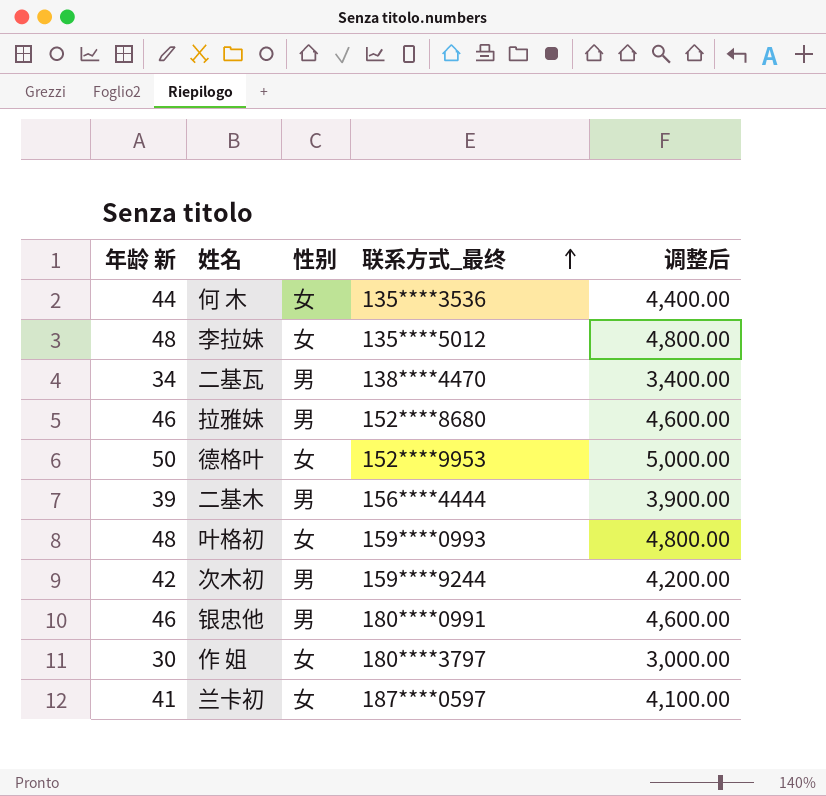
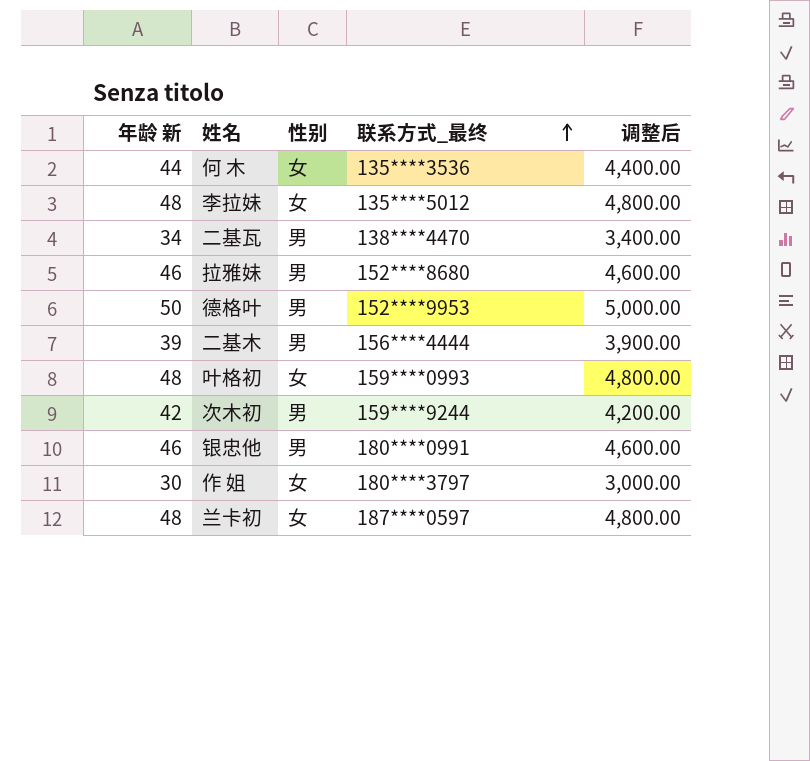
德格叶 | 性别: 女 -> 男
兰卡初 | 年龄 新: 41 -> 48
兰卡初 | 调整后: 4,100.00 -> 4,800.00

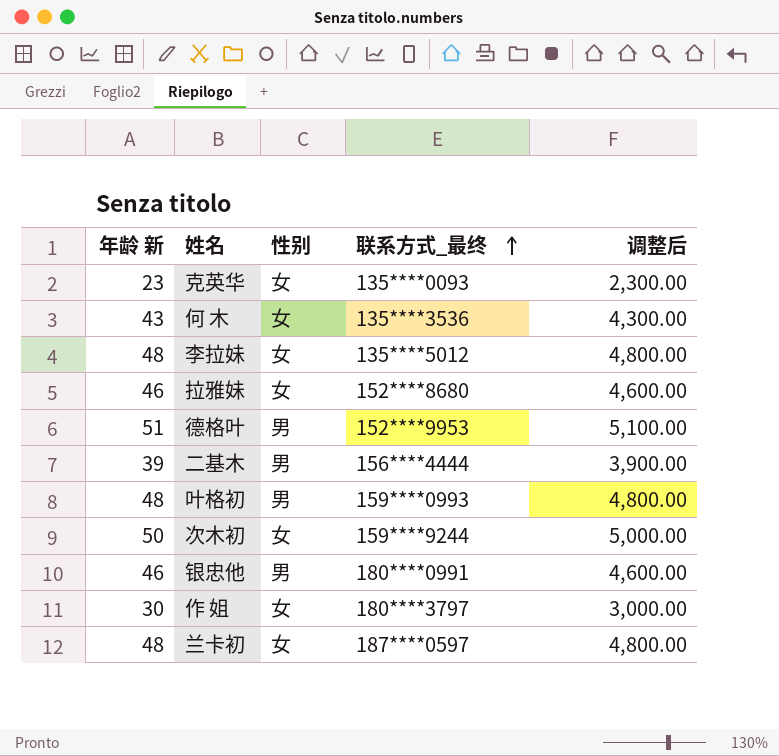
row 二基瓦: 34 | 男 | 138****4470 | 3,400.00 -> none
row 克英华: none -> 23 | 女 | 135****0093 | 2,300.00
何 木 | 年龄 新: 44 -> 43
何 木 | 调整后: 4,400.00 -> 4,300.00
拉雅妹 | 性别: 男 -> 女
德格叶 | 年龄 新: 50 -> 51
德格叶 | 调整后: 5,000.00 -> 5,100.00
叶格初 | 性别: 女 -> 男
次木初 | 年龄 新: 42 -> 50
次木初 | 性别: 男 -> 女
次木初 | 调整后: 4,200.00 -> 5,000.00

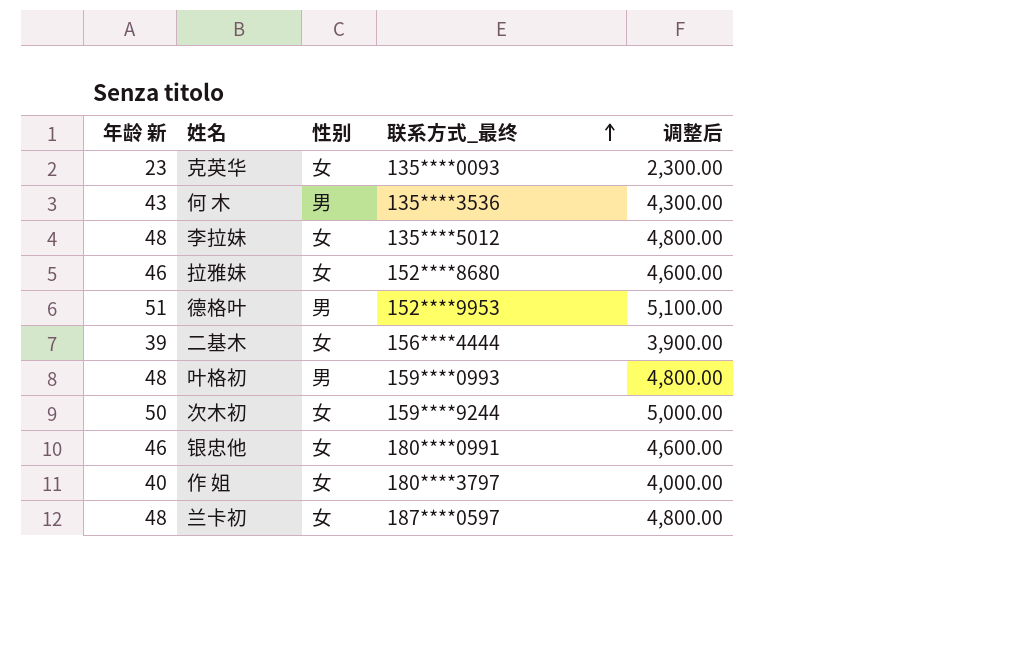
何 木 | 性别: 女 -> 男
二基木 | 性别: 男 -> 女
银忠他 | 性别: 男 -> 女
作 姐 | 年龄 新: 30 -> 40
作 姐 | 调整后: 3,000.00 -> 4,000.00

